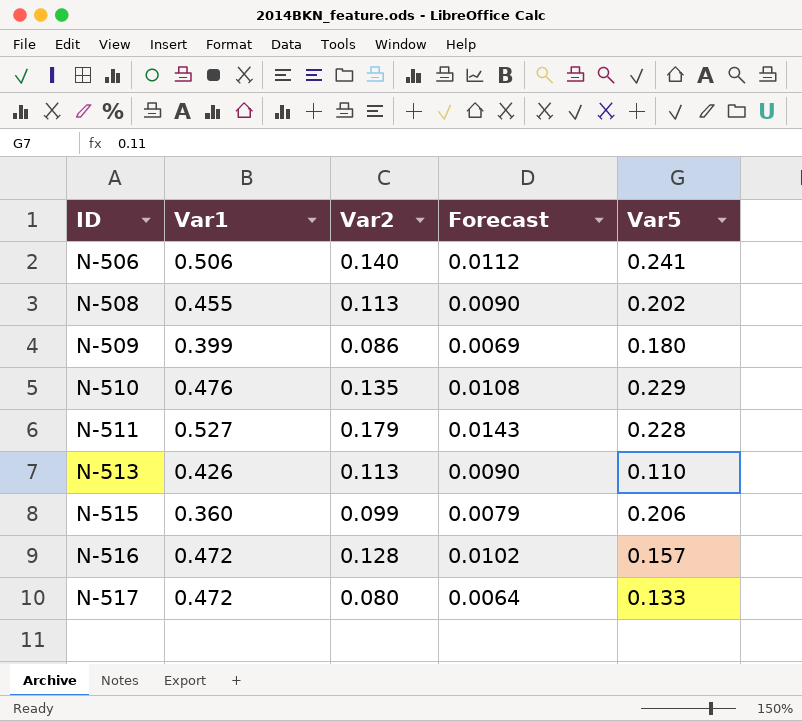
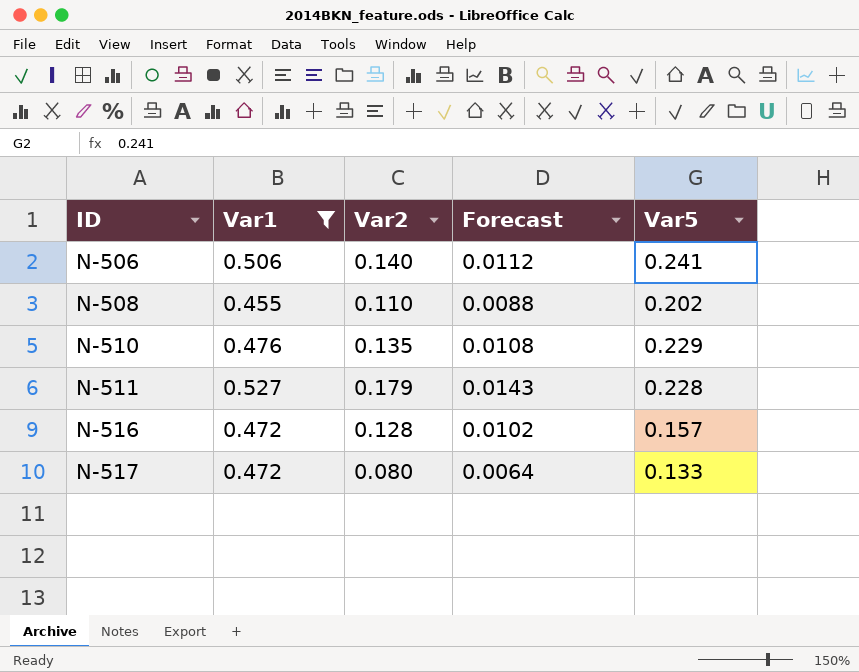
filter: none -> Var1 >= 0.455
N-508 | Var2: 0.113 -> 0.110
N-508 | Forecast: 0.0090 -> 0.0088

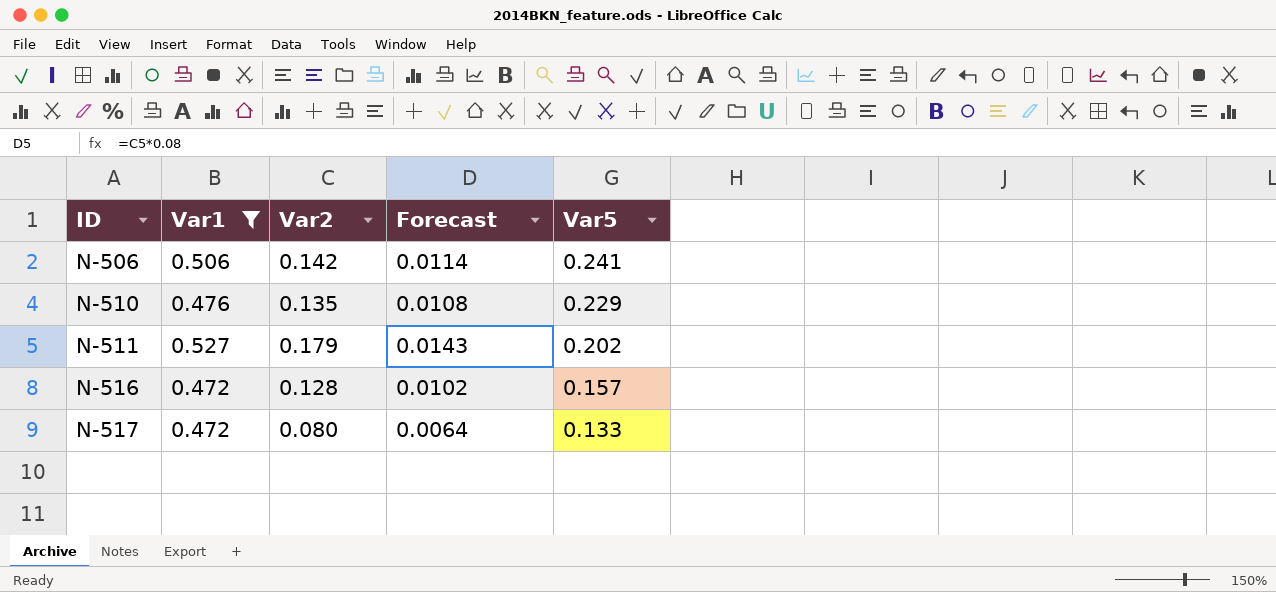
row N-508: 0.455 | 0.110 | 0.0088 | 0.202 -> none
N-506 | Var2: 0.140 -> 0.142
N-506 | Forecast: 0.0112 -> 0.0114
N-511 | Var5: 0.228 -> 0.202

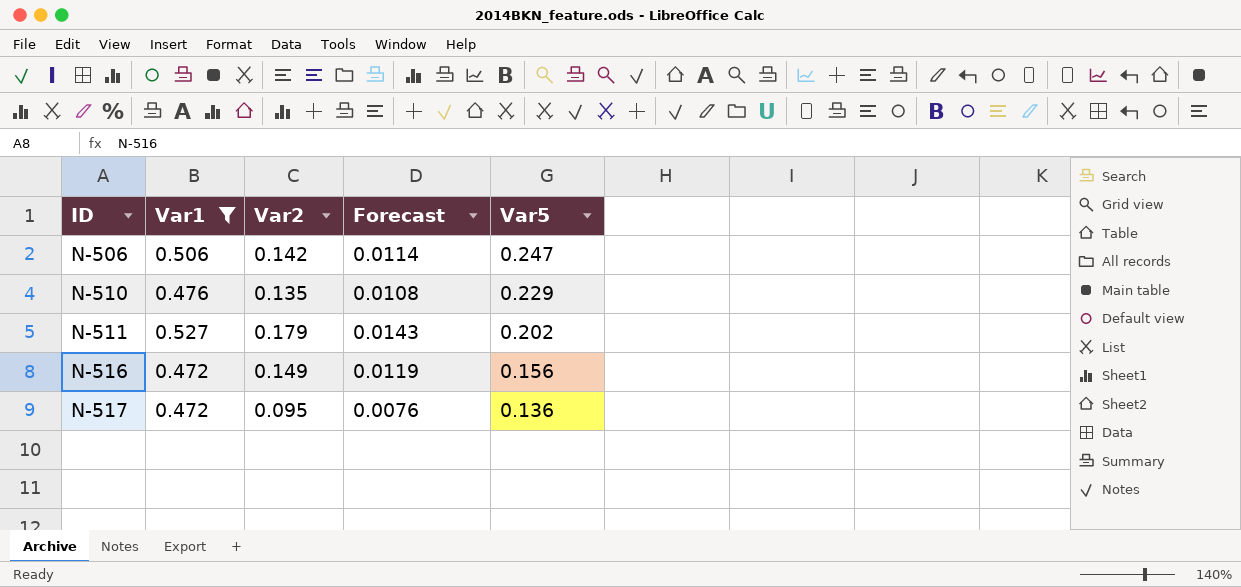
N-506 | Var5: 0.241 -> 0.247
N-516 | Var2: 0.128 -> 0.149
N-516 | Forecast: 0.0102 -> 0.0119
N-516 | Var5: 0.157 -> 0.156
N-517 | Var2: 0.080 -> 0.095
N-517 | Forecast: 0.0064 -> 0.0076
N-517 | Var5: 0.133 -> 0.136

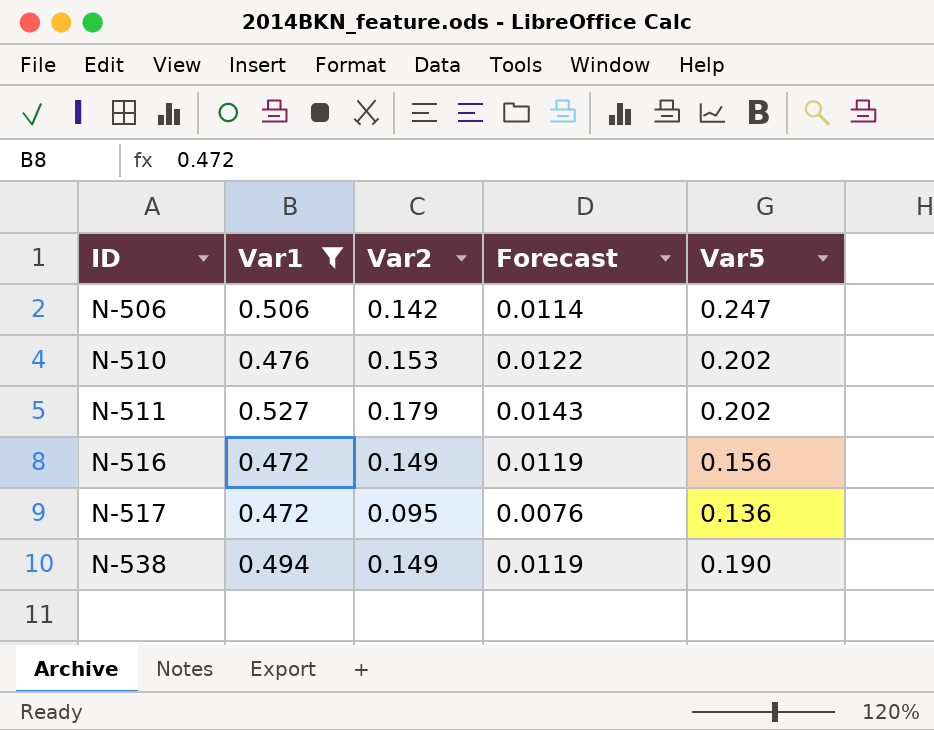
N-510 | Var2: 0.135 -> 0.153
N-510 | Forecast: 0.0108 -> 0.0122
N-510 | Var5: 0.229 -> 0.202
row N-538: none -> 0.494 | 0.149 | 0.0119 | 0.190

